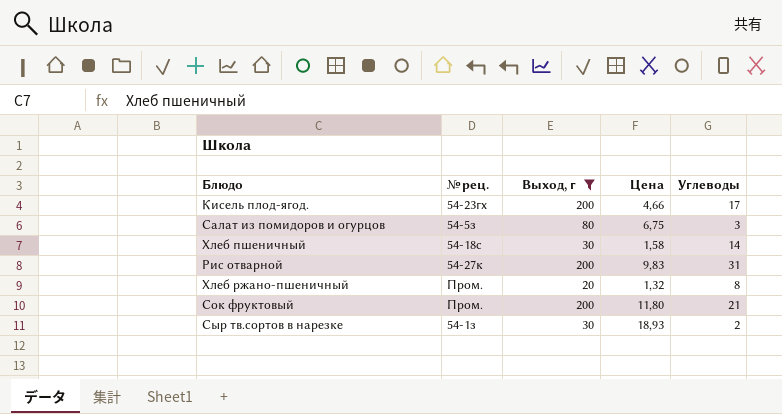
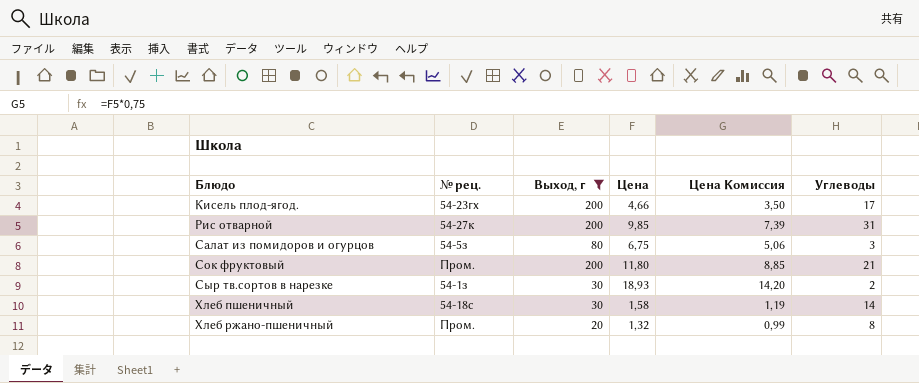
row order: none -> Блюдо ascending
column Цена Комиссия | formula: none -> [Цена] * 0,75
Рис отварной | Цена: 9,83 -> 9,85

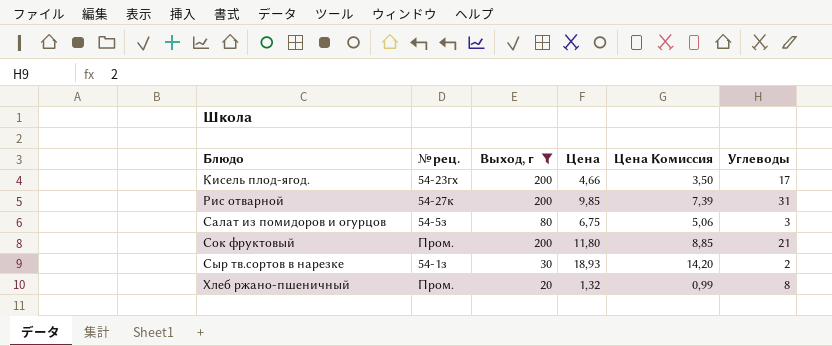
row Хлеб пшеничный: 54-18с | 30 | 1,58 | 1,19 | 14 -> none

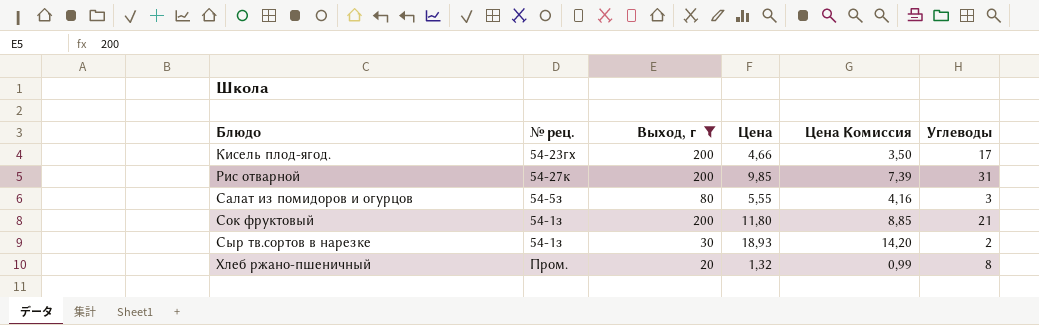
Салат из помидоров и огурцов | Цена: 6,75 -> 5,55
Салат из помидоров и огурцов | Цена Комиссия: 5,06 -> 4,16
Сок фруктовый | № рец.: Пром. -> 54-1з

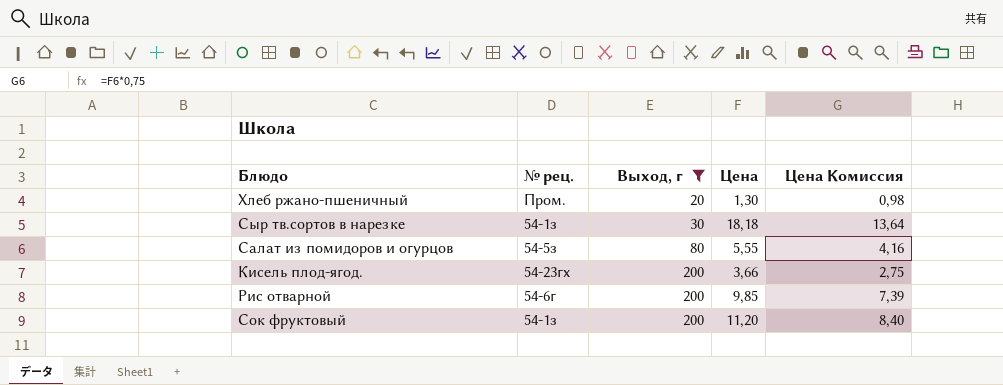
row order: Блюдо ascending -> Выход, г ascending
column Углеводы | position: 6 -> none
Хлеб ржано-пшеничный | Цена: 1,32 -> 1,30
Хлеб ржано-пшеничный | Цена Комиссия: 0,99 -> 0,98
Сыр тв.сортов в нарезке | Цена: 18,93 -> 18,18
Сыр тв.сортов в нарезке | Цена Комиссия: 14,20 -> 13,64
Кисель плод-ягод. | Цена: 4,66 -> 3,66
Кисель плод-ягод. | Цена Комиссия: 3,50 -> 2,75
Рис отварной | № рец.: 54-27к -> 54-6г
Сок фруктовый | Цена: 11,80 -> 11,20
Сок фруктовый | Цена Комиссия: 8,85 -> 8,40

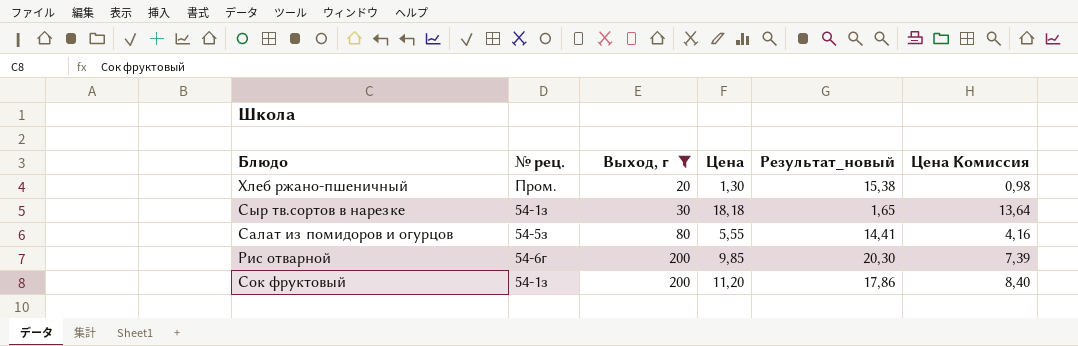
column Результат_новый | formula: none -> [Выход, г] / [Цена]
row Кисель плод-ягод.: 54-23гх | 200 | 3,66 | 2,75 -> none

